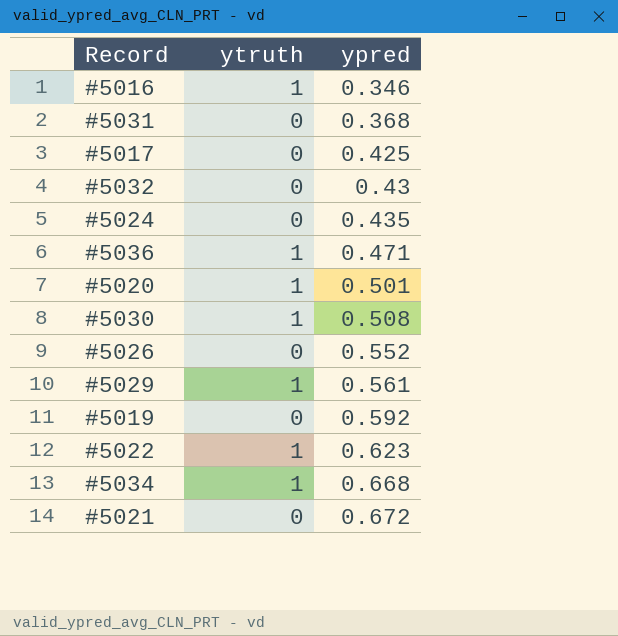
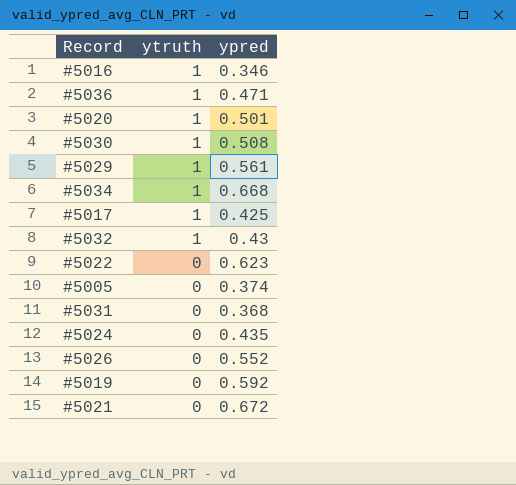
row order: ypred ascending -> ytruth descending
#5017 | ytruth: 0 -> 1
#5032 | ytruth: 0 -> 1
#5022 | ytruth: 1 -> 0
row #5005: none -> 0 | 0.374

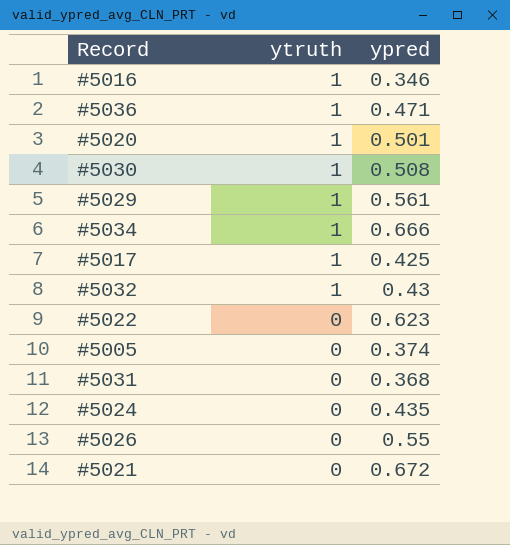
row #5019: 0 | 0.592 -> none
#5034 | ypred: 0.668 -> 0.666
#5026 | ypred: 0.552 -> 0.55

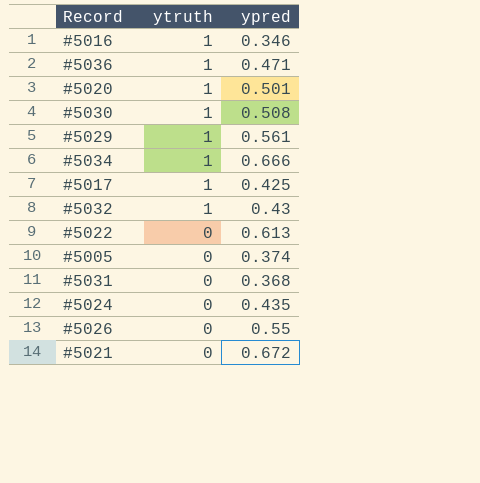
#5022 | ypred: 0.623 -> 0.613

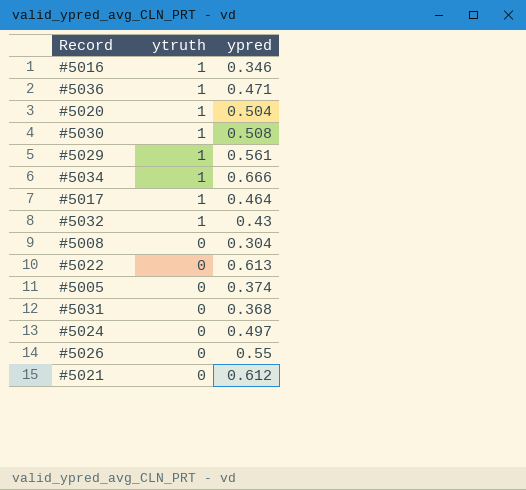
#5020 | ypred: 0.501 -> 0.504
#5017 | ypred: 0.425 -> 0.464
row #5008: none -> 0 | 0.304
#5024 | ypred: 0.435 -> 0.497
#5021 | ypred: 0.672 -> 0.612

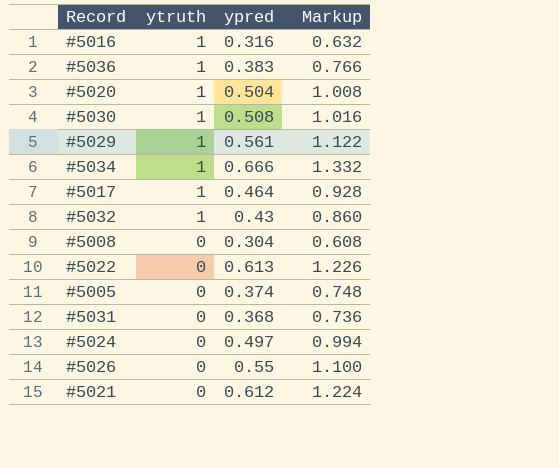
column Markup | formula: none -> [ypred] * 2
#5016 | ypred: 0.346 -> 0.316
#5036 | ypred: 0.471 -> 0.383

